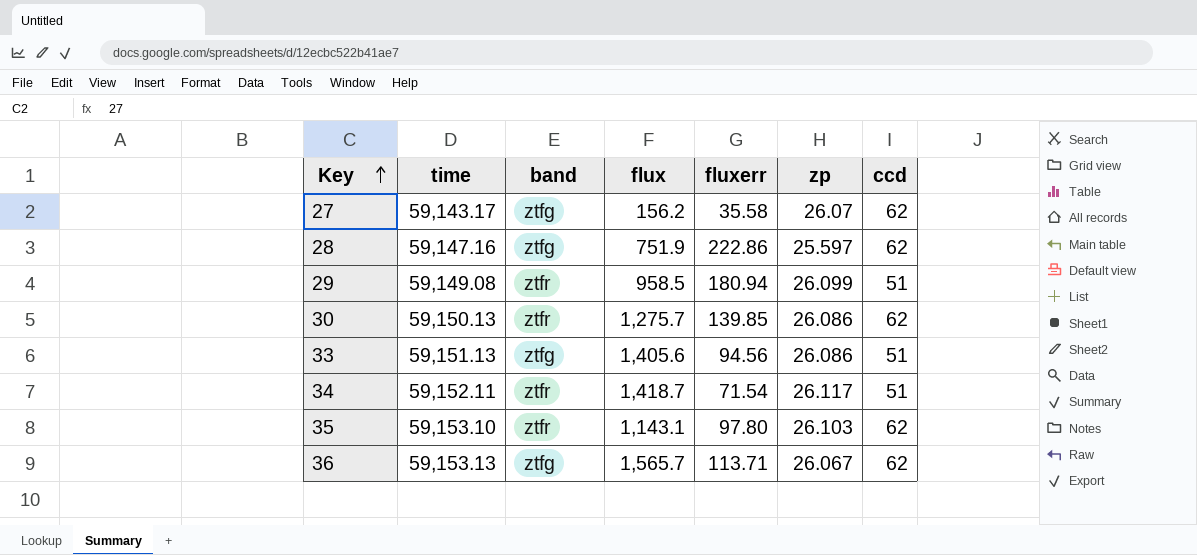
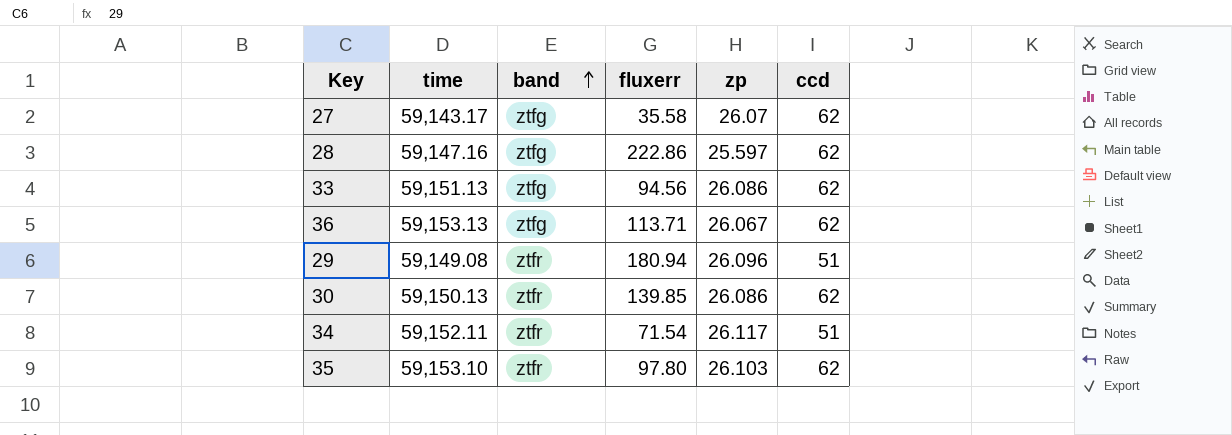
row order: Key ascending -> band ascending
column flux | position: 4 -> none
33 | ccd: 51 -> 62
29 | zp: 26.099 -> 26.096

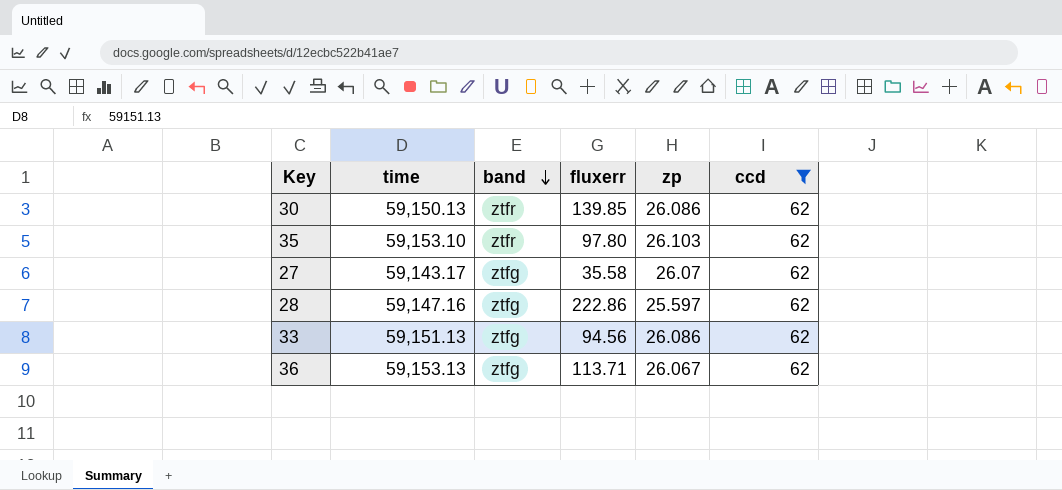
filter: none -> ccd = 62
row order: band ascending -> band descending

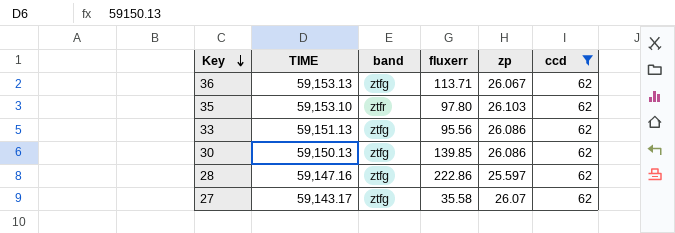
row order: band descending -> Key descending
column name: time -> TIME
33 | fluxerr: 94.56 -> 95.56
30 | band: ztfr -> ztfg

